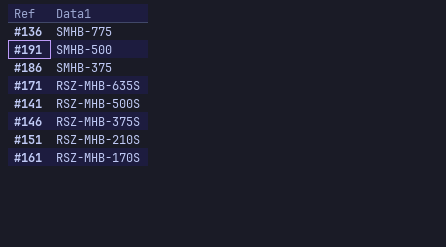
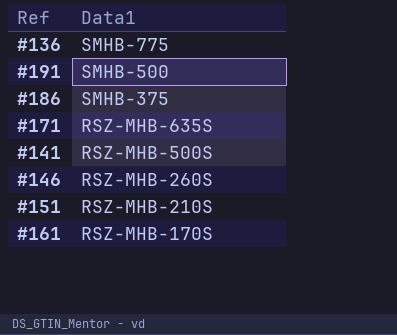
#146 | Data1: RSZ-MHB-375S -> RSZ-MHB-260S

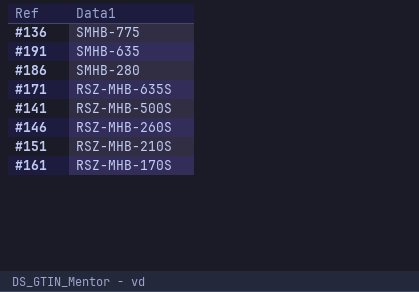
#191 | Data1: SMHB-500 -> SMHB-635
#186 | Data1: SMHB-375 -> SMHB-280

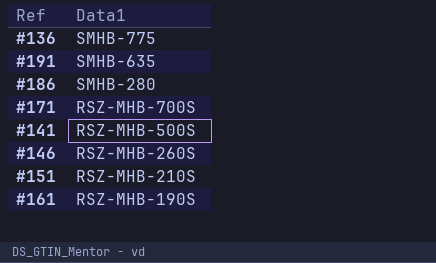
#171 | Data1: RSZ-MHB-635S -> RSZ-MHB-700S
#161 | Data1: RSZ-MHB-170S -> RSZ-MHB-190S

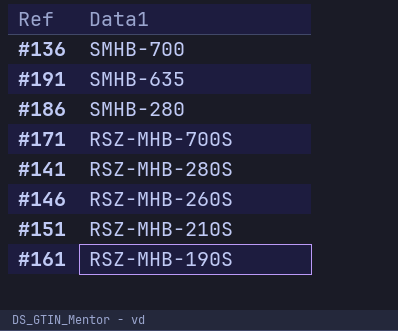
#136 | Data1: SMHB-775 -> SMHB-700
#141 | Data1: RSZ-MHB-500S -> RSZ-MHB-280S

